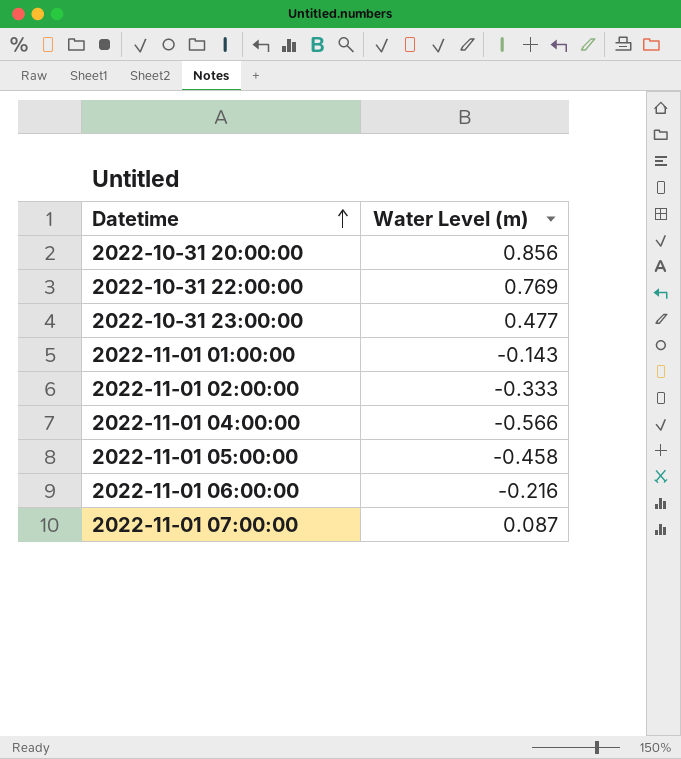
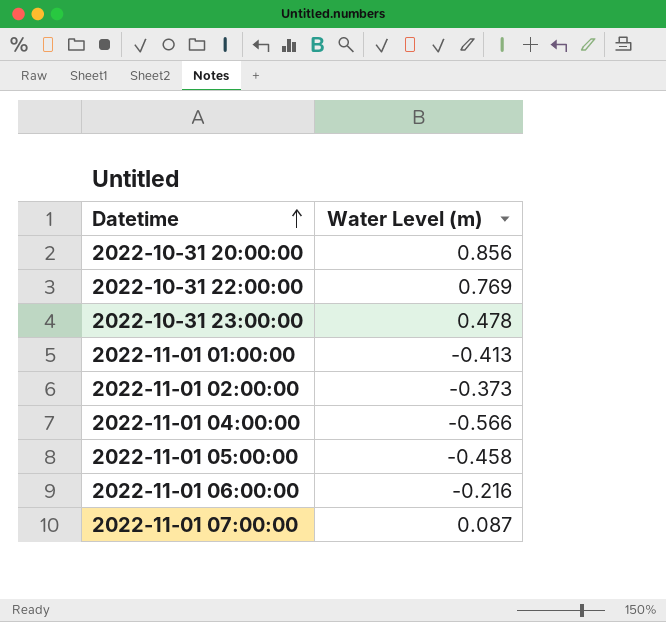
2022-10-31 23:00:00 | Water Level (m): 0.477 -> 0.478
2022-11-01 01:00:00 | Water Level (m): -0.143 -> -0.413
2022-11-01 02:00:00 | Water Level (m): -0.333 -> -0.373

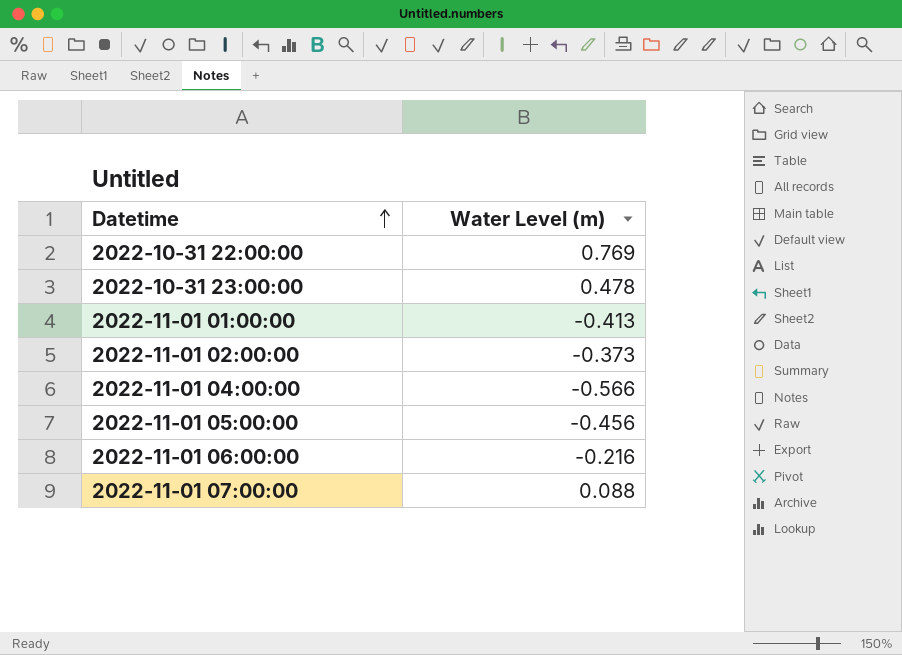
row 2022-10-31 20:00:00: 0.856 -> none
2022-11-01 05:00:00 | Water Level (m): -0.458 -> -0.456
2022-11-01 07:00:00 | Water Level (m): 0.087 -> 0.088

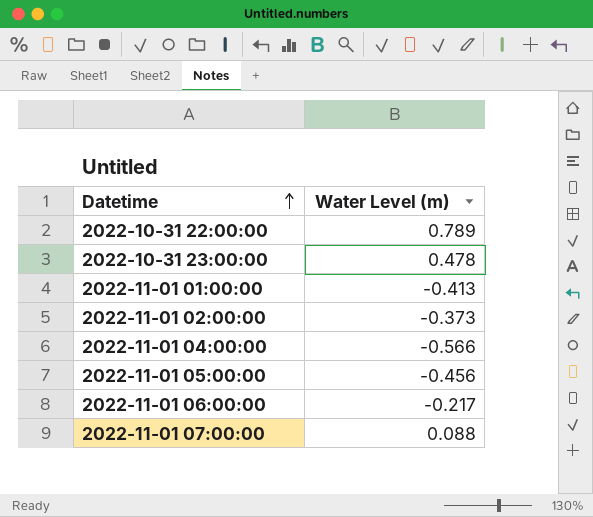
2022-10-31 22:00:00 | Water Level (m): 0.769 -> 0.789
2022-11-01 06:00:00 | Water Level (m): -0.216 -> -0.217

